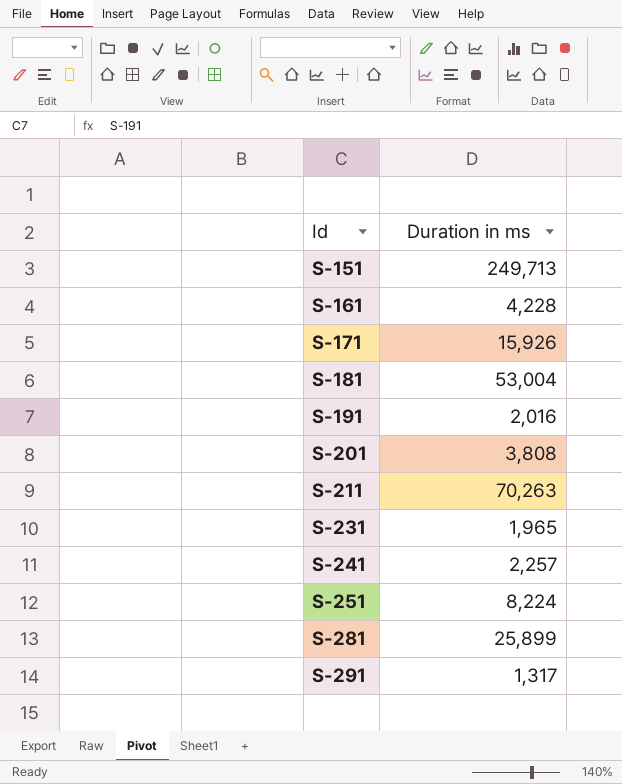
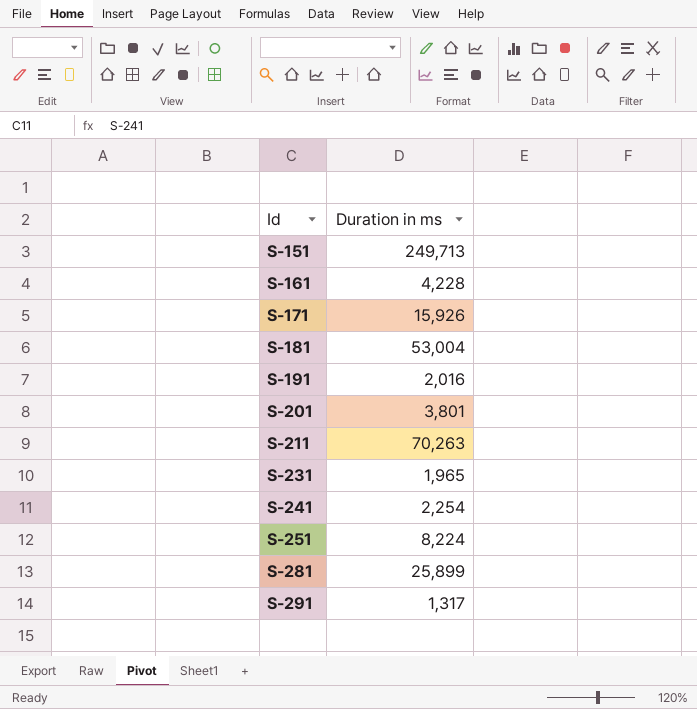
S-201 | Duration in ms: 3,808 -> 3,801
S-241 | Duration in ms: 2,257 -> 2,254

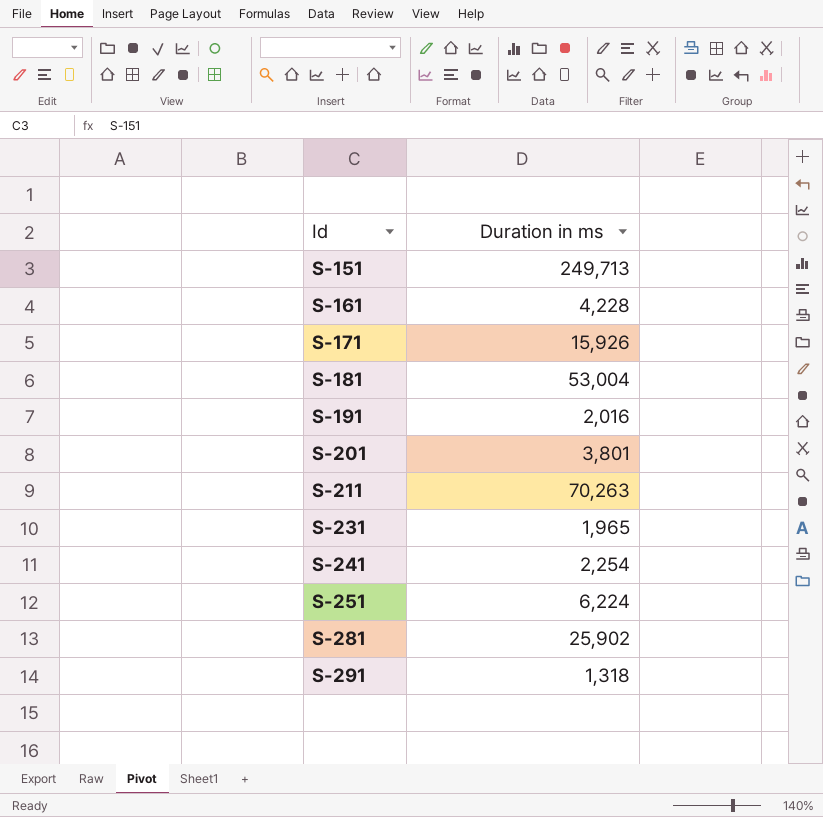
S-251 | Duration in ms: 8,224 -> 6,224
S-281 | Duration in ms: 25,899 -> 25,902
S-291 | Duration in ms: 1,317 -> 1,318

